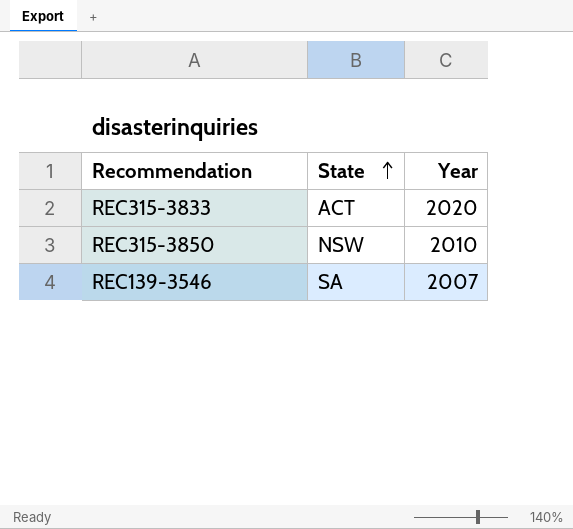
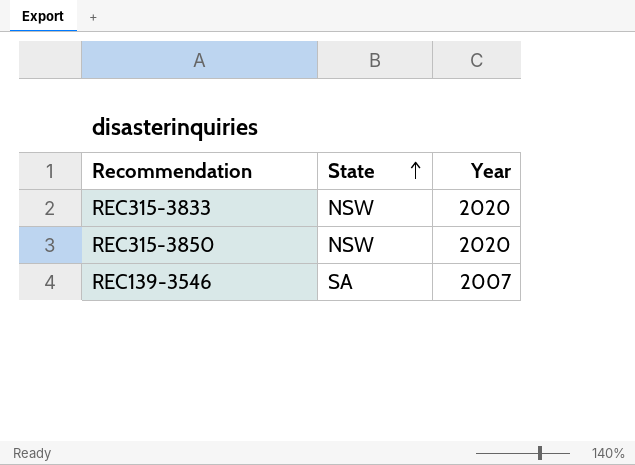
REC315-3833 | State: ACT -> NSW
REC315-3850 | Year: 2010 -> 2020

